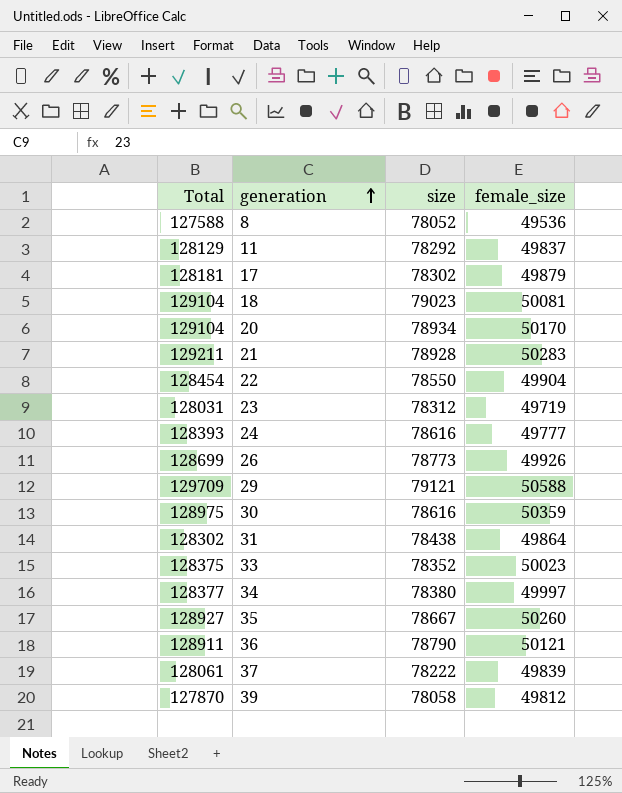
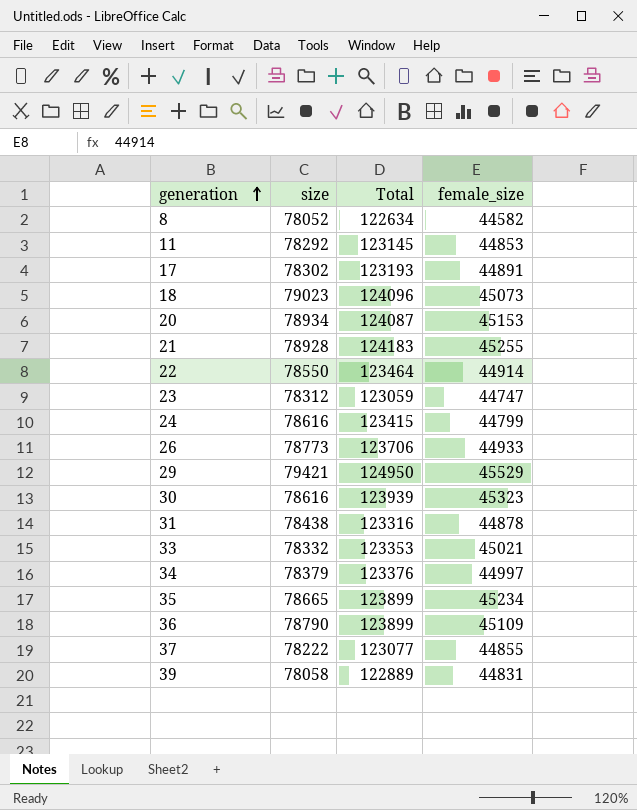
column Total | position: 1 -> 3
8 | Total: 127588 -> 122634
8 | female_size: 49536 -> 44582
11 | Total: 128129 -> 123145
11 | female_size: 49837 -> 44853
17 | Total: 128181 -> 123193
17 | female_size: 49879 -> 44891
18 | Total: 129104 -> 124096
18 | female_size: 50081 -> 45073
20 | Total: 129104 -> 124087
20 | female_size: 50170 -> 45153
21 | Total: 129211 -> 124183
21 | female_size: 50283 -> 45255
22 | Total: 128454 -> 123464
22 | female_size: 49904 -> 44914
23 | Total: 128031 -> 123059
23 | female_size: 49719 -> 44747
24 | Total: 128393 -> 123415
24 | female_size: 49777 -> 44799
26 | Total: 128699 -> 123706
26 | female_size: 49926 -> 44933
29 | size: 79121 -> 79421
29 | Total: 129709 -> 124950
29 | female_size: 50588 -> 45529
30 | Total: 128975 -> 123939
30 | female_size: 50359 -> 45323
31 | Total: 128302 -> 123316
31 | female_size: 49864 -> 44878
33 | size: 78352 -> 78332
33 | Total: 128375 -> 123353
33 | female_size: 50023 -> 45021
34 | size: 78380 -> 78379
34 | Total: 128377 -> 123376
34 | female_size: 49997 -> 44997
35 | size: 78667 -> 78665
35 | Total: 128927 -> 123899
35 | female_size: 50260 -> 45234
36 | Total: 128911 -> 123899
36 | female_size: 50121 -> 45109
37 | Total: 128061 -> 123077
37 | female_size: 49839 -> 44855
39 | Total: 127870 -> 122889
39 | female_size: 49812 -> 44831

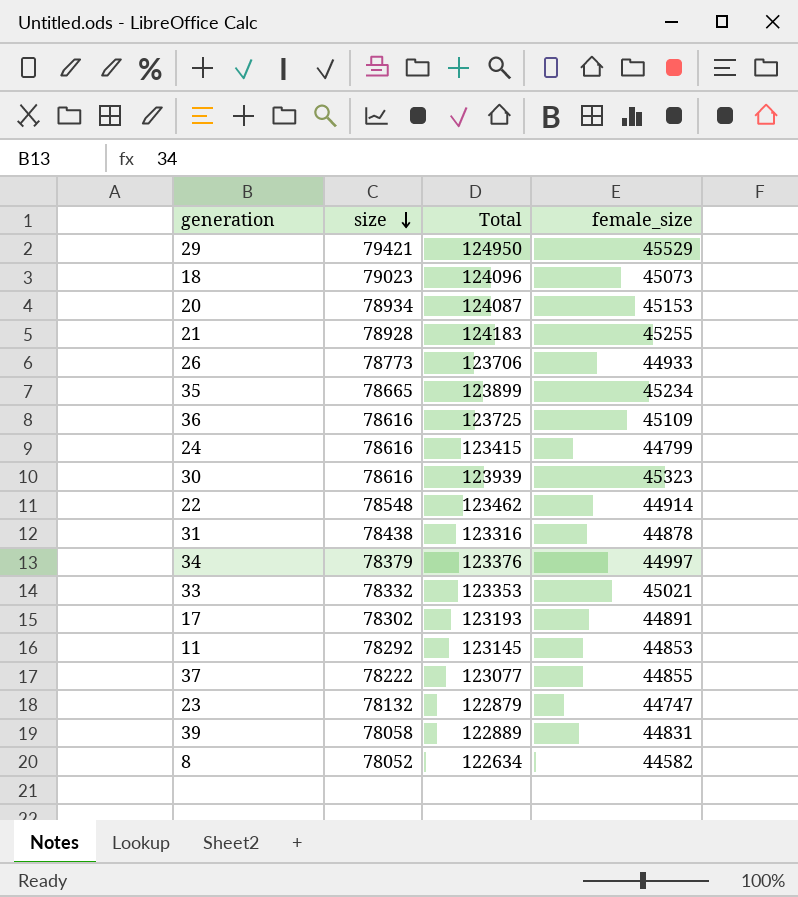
row order: generation ascending -> size descending
36 | size: 78790 -> 78616
36 | Total: 123899 -> 123725
22 | size: 78550 -> 78548
22 | Total: 123464 -> 123462
23 | size: 78312 -> 78132
23 | Total: 123059 -> 122879

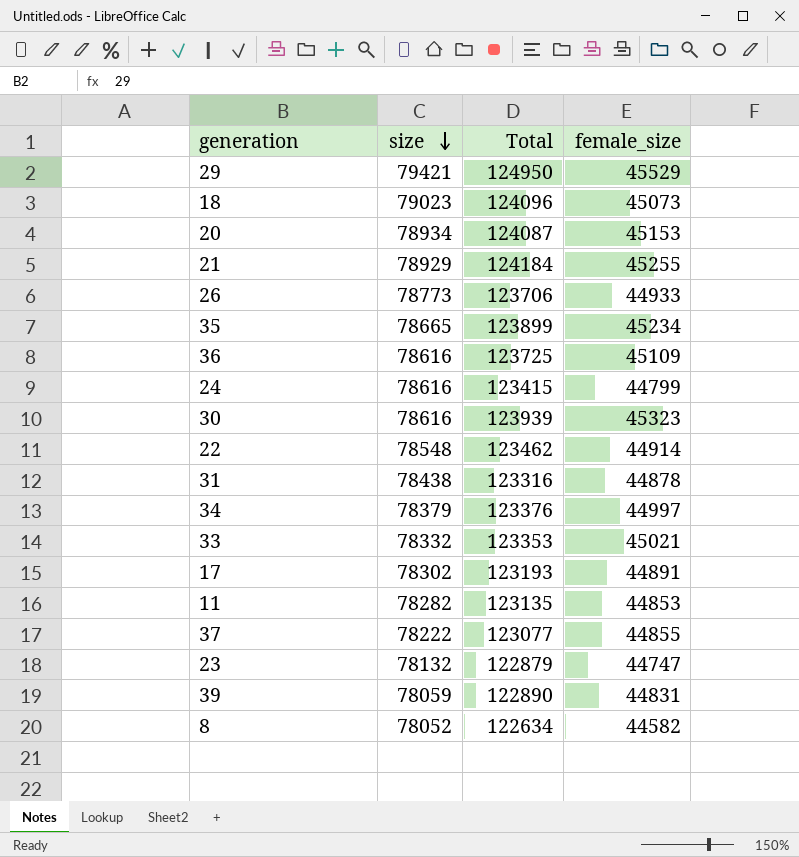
21 | size: 78928 -> 78929
21 | Total: 124183 -> 124184
11 | size: 78292 -> 78282
11 | Total: 123145 -> 123135
39 | size: 78058 -> 78059
39 | Total: 122889 -> 122890

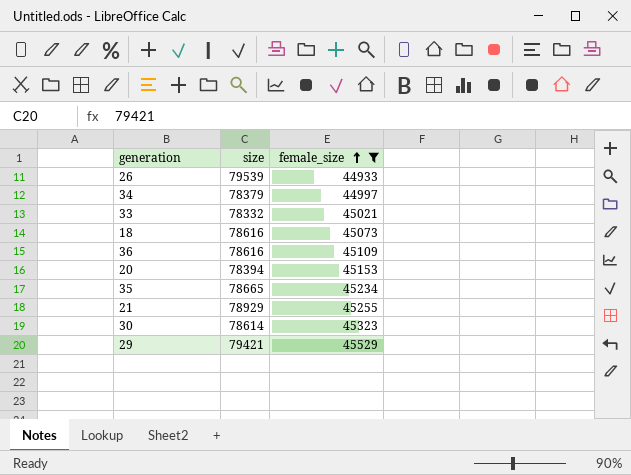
filter: none -> female_size >= 44933
row order: size descending -> female_size ascending
column Total | formula: [size] + [female_size] -> none
26 | size: 78773 -> 79539
18 | size: 79023 -> 78616
20 | size: 78934 -> 78394
30 | size: 78616 -> 78614

